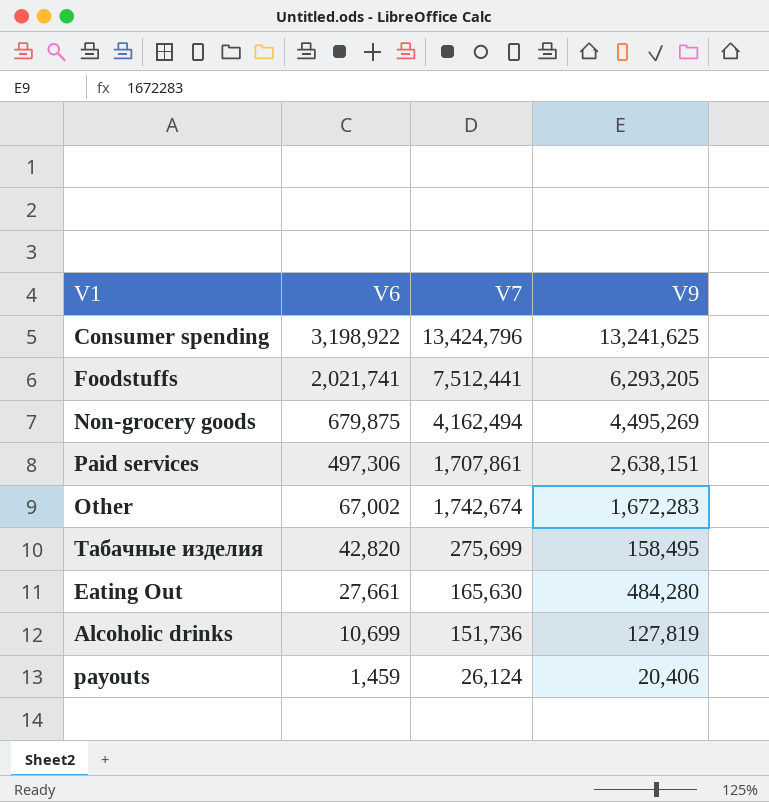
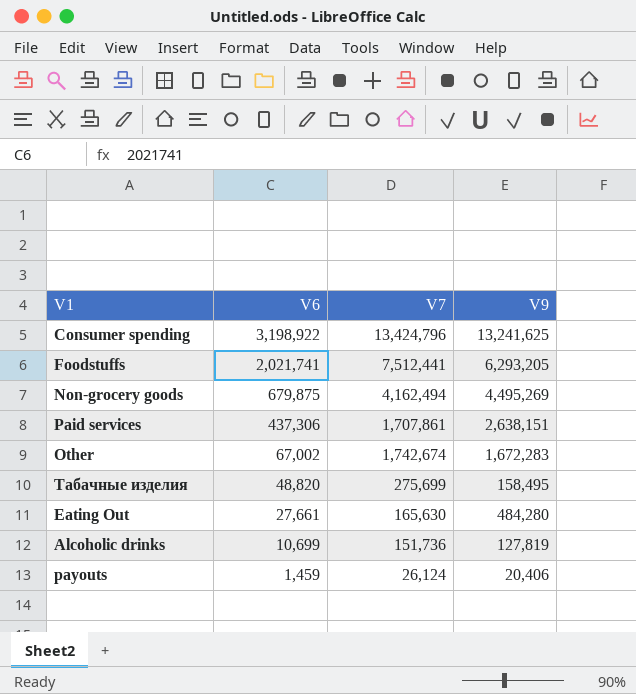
Paid services | V6: 497,306 -> 437,306
Табачные изделия | V6: 42,820 -> 48,820

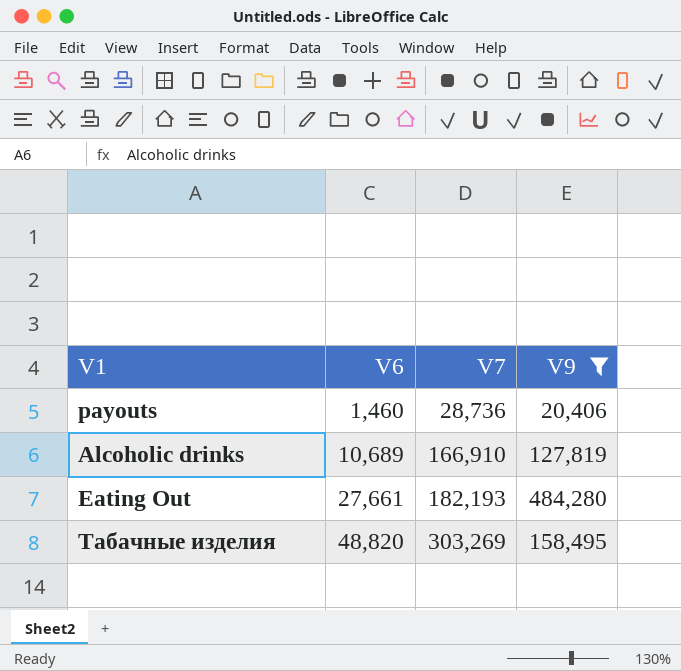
filter: none -> V9 <= 484,280
row order: V6 descending -> V6 ascending
payouts | V6: 1,459 -> 1,460
payouts | V7: 26,124 -> 28,736
Alcoholic drinks | V6: 10,699 -> 10,689
Alcoholic drinks | V7: 151,736 -> 166,910
Eating Out | V7: 165,630 -> 182,193
Табачные изделия | V7: 275,699 -> 303,269

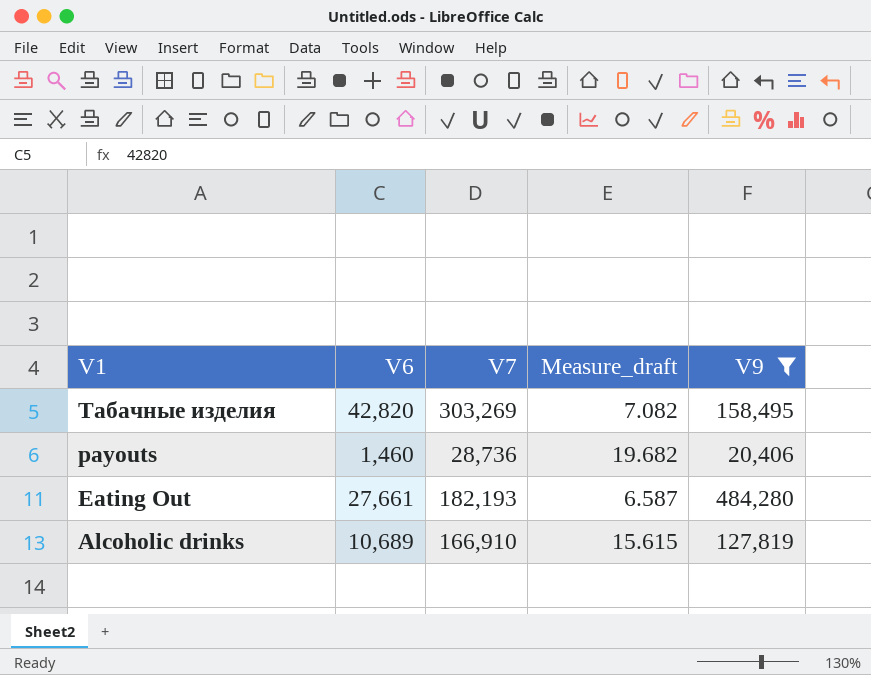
row order: V6 ascending -> V1 descending
column Measure_draft | formula: none -> [V7] / [V6]
Табачные изделия | V6: 48,820 -> 42,820

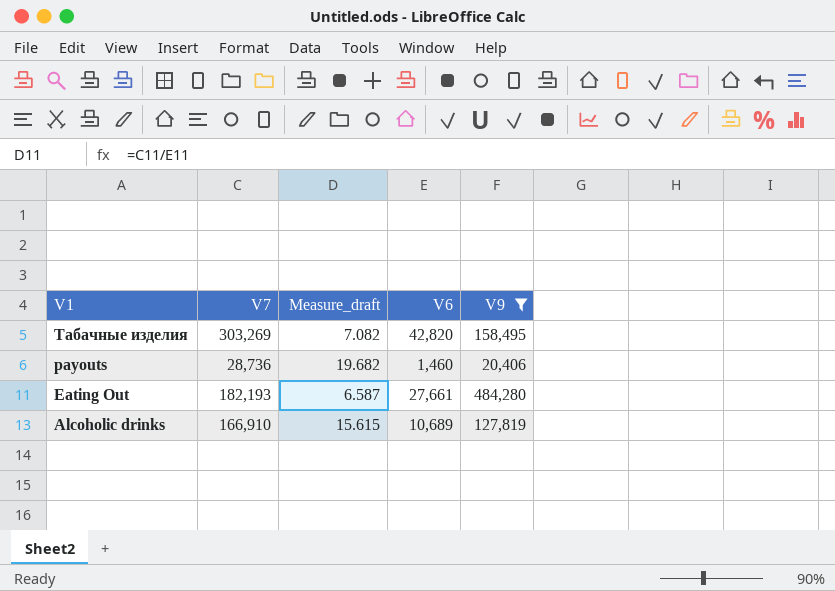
column V6 | position: 2 -> 4

